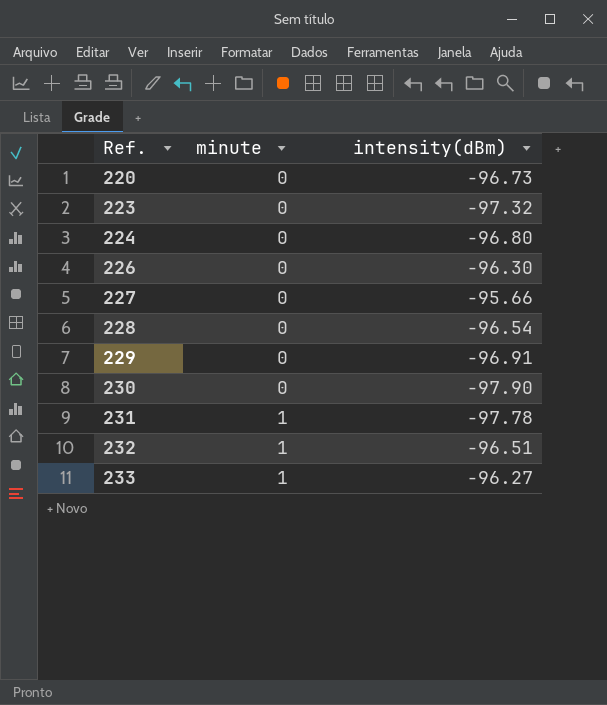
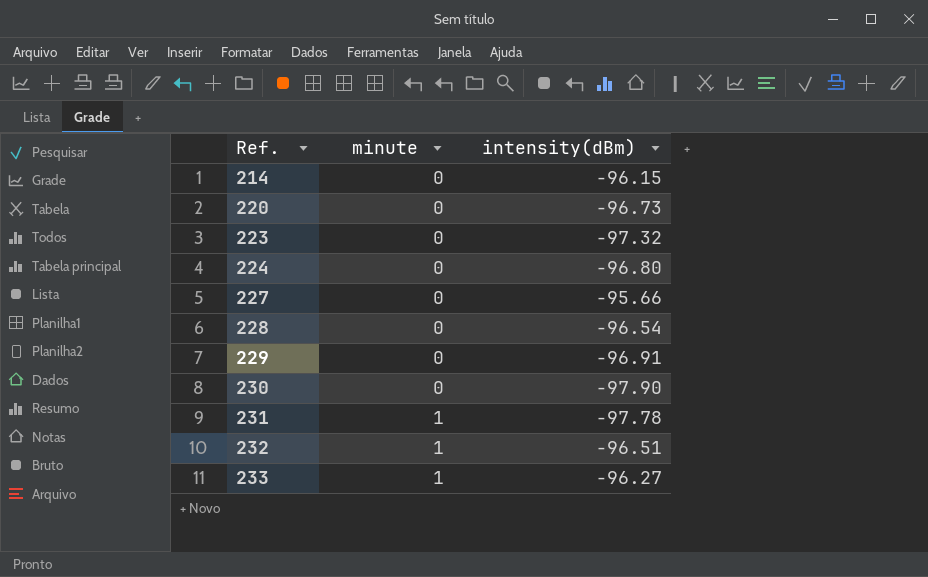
row 226: 0 | -96.30 -> none
row 214: none -> 0 | -96.15

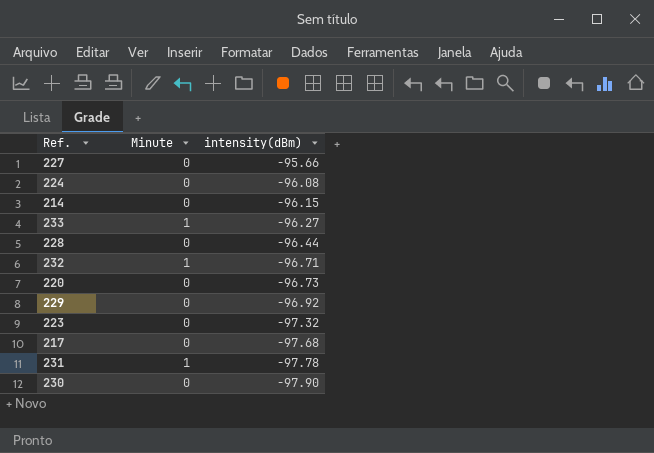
row order: Ref. ascending -> intensity(dBm) descending
column name: minute -> Minute
224 | intensity(dBm): -96.80 -> -96.08
228 | intensity(dBm): -96.54 -> -96.44
232 | intensity(dBm): -96.51 -> -96.71
229 | intensity(dBm): -96.91 -> -96.92
row 217: none -> 0 | -97.68

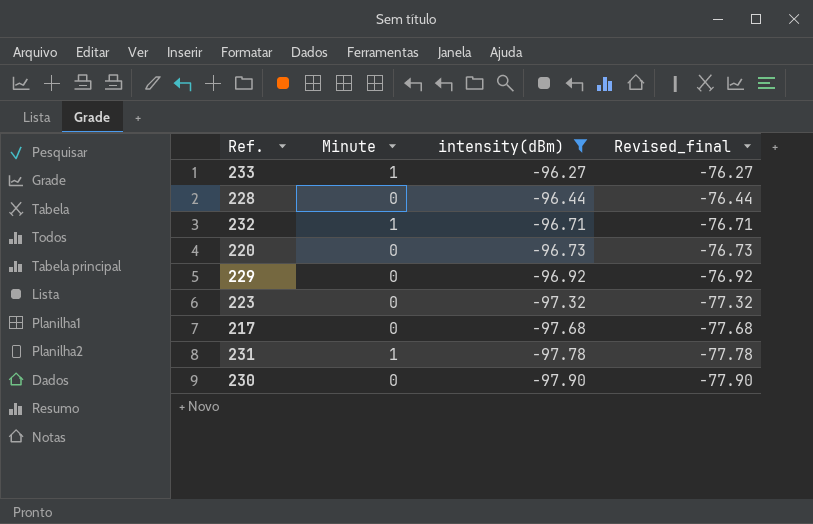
filter: none -> intensity(dBm) <= -96.27
column Revised_final | formula: none -> [intensity(dBm)] + 20

